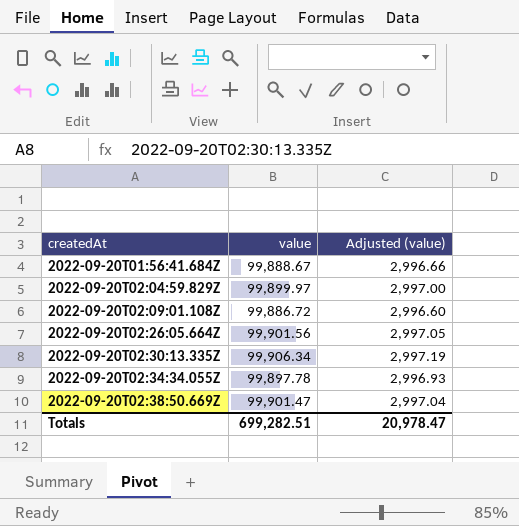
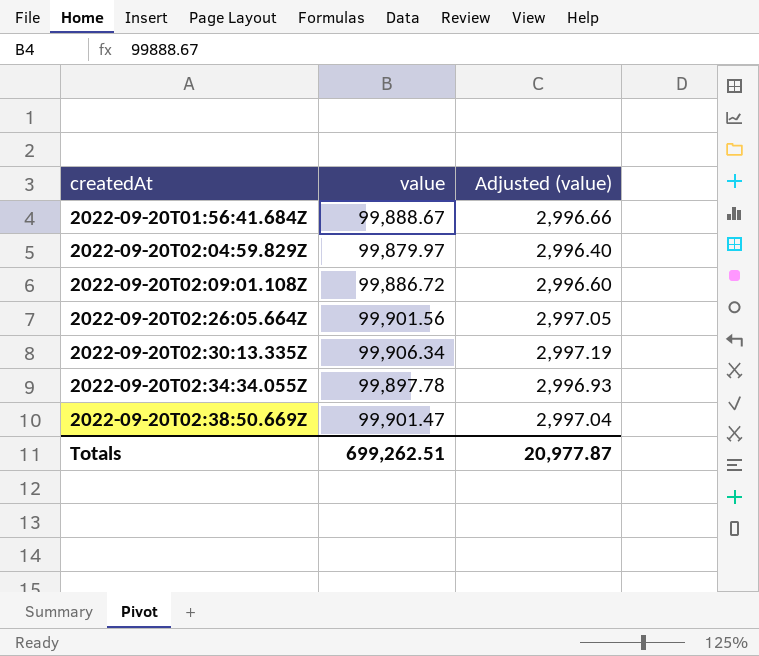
2022-09-20T02:04:59.829Z | value: 99,899.97 -> 99,879.97
2022-09-20T02:04:59.829Z | Adjusted (value): 2,997.00 -> 2,996.40
Totals | value: 699,282.51 -> 699,262.51
Totals | Adjusted (value): 20,978.47 -> 20,977.87

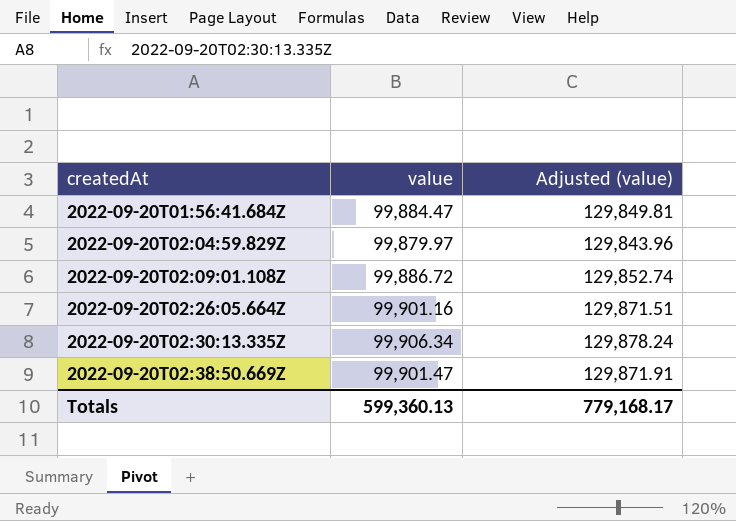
column Adjusted (value) | formula: [value] * 0.03 -> [value] * 1.3
row 2022-09-20T02:34:34.055Z: 99,897.78 | 2,996.93 -> none
2022-09-20T01:56:41.684Z | value: 99,888.67 -> 99,884.47
2022-09-20T02:26:05.664Z | value: 99,901.56 -> 99,901.16
Totals | value: 699,262.51 -> 599,360.13
Totals | Adjusted (value): 20,977.87 -> 779,168.17

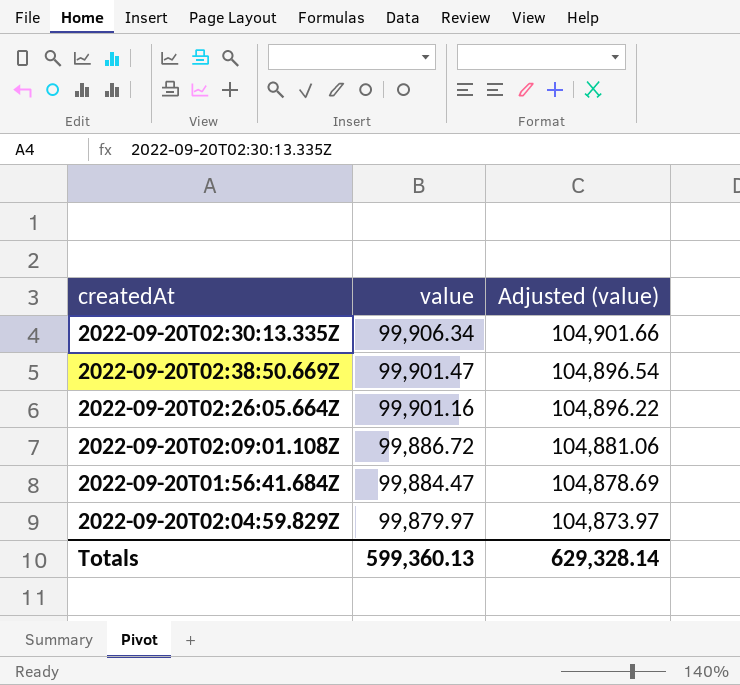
row order: createdAt ascending -> value descending
column Adjusted (value) | formula: [value] * 1.3 -> [value] * 1.05
Totals | Adjusted (value): 779,168.17 -> 629,328.14

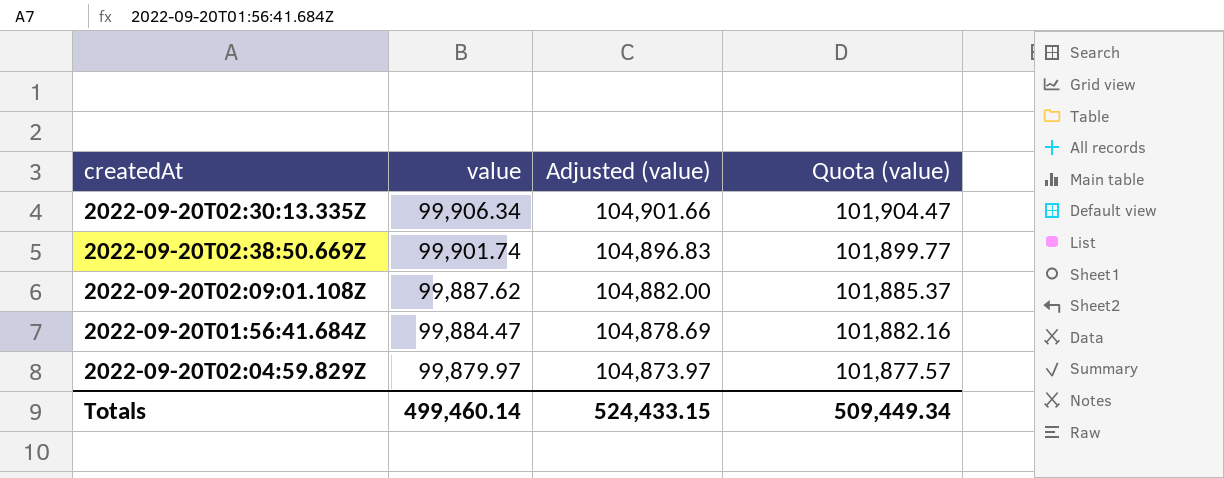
column Quota (value) | formula: none -> [value] * 1.02
row 2022-09-20T02:26:05.664Z: 99,901.16 | 104,896.22 -> none
2022-09-20T02:38:50.669Z | value: 99,901.47 -> 99,901.74
2022-09-20T02:38:50.669Z | Adjusted (value): 104,896.54 -> 104,896.83
2022-09-20T02:09:01.108Z | value: 99,886.72 -> 99,887.62
2022-09-20T02:09:01.108Z | Adjusted (value): 104,881.06 -> 104,882.00
Totals | value: 599,360.13 -> 499,460.14
Totals | Adjusted (value): 629,328.14 -> 524,433.15

